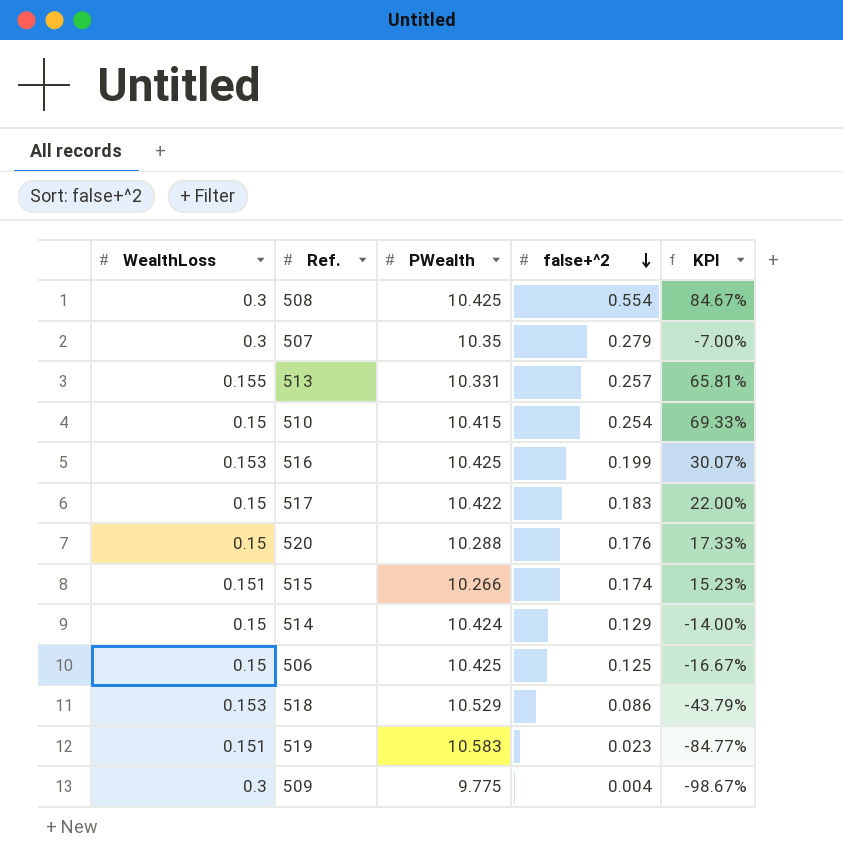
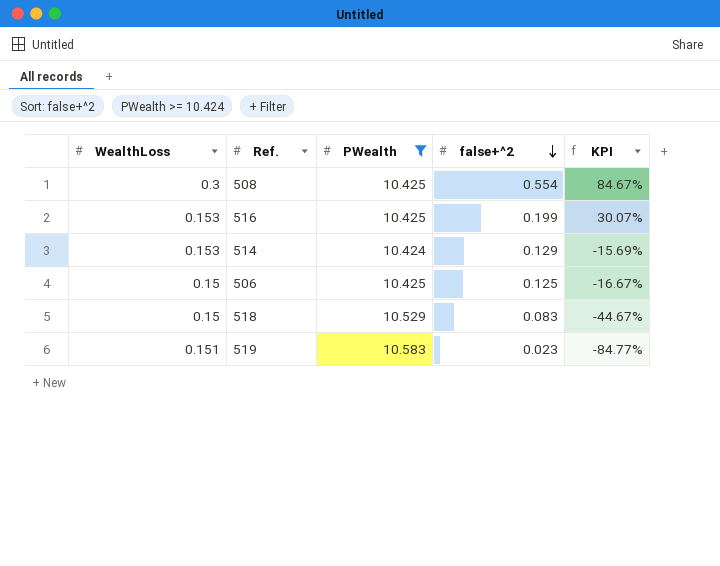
filter: none -> PWealth >= 10.424
514 | WealthLoss: 0.15 -> 0.153
514 | KPI: -14.00% -> -15.69%
518 | WealthLoss: 0.153 -> 0.15
518 | false+^2: 0.086 -> 0.083
518 | KPI: -43.79% -> -44.67%

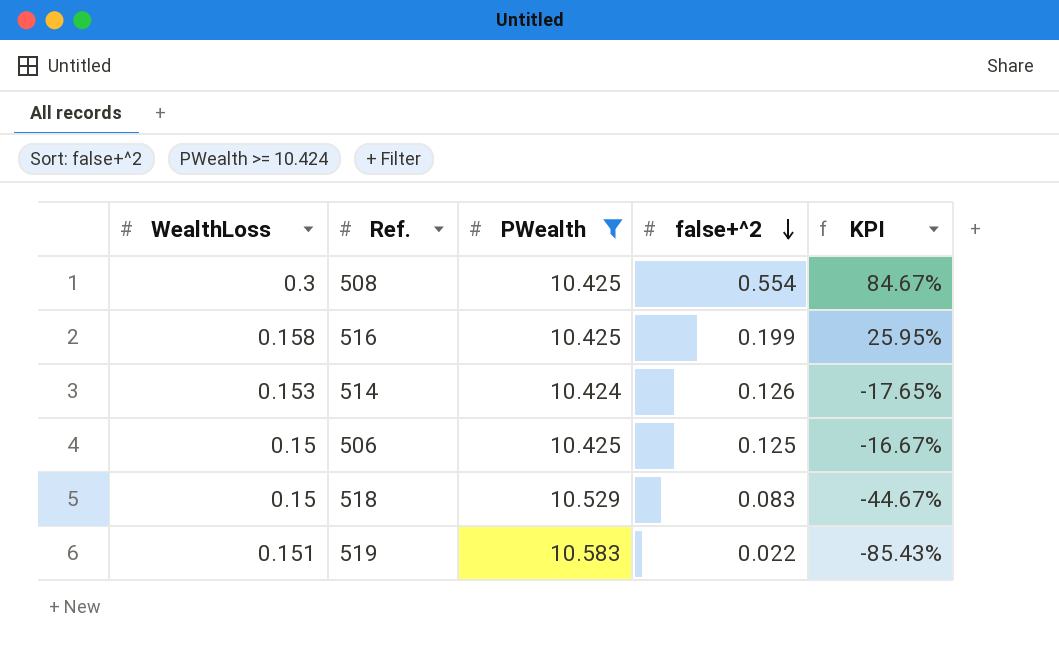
516 | WealthLoss: 0.153 -> 0.158
516 | KPI: 30.07% -> 25.95%
514 | false+^2: 0.129 -> 0.126
514 | KPI: -15.69% -> -17.65%
519 | false+^2: 0.023 -> 0.022
519 | KPI: -84.77% -> -85.43%

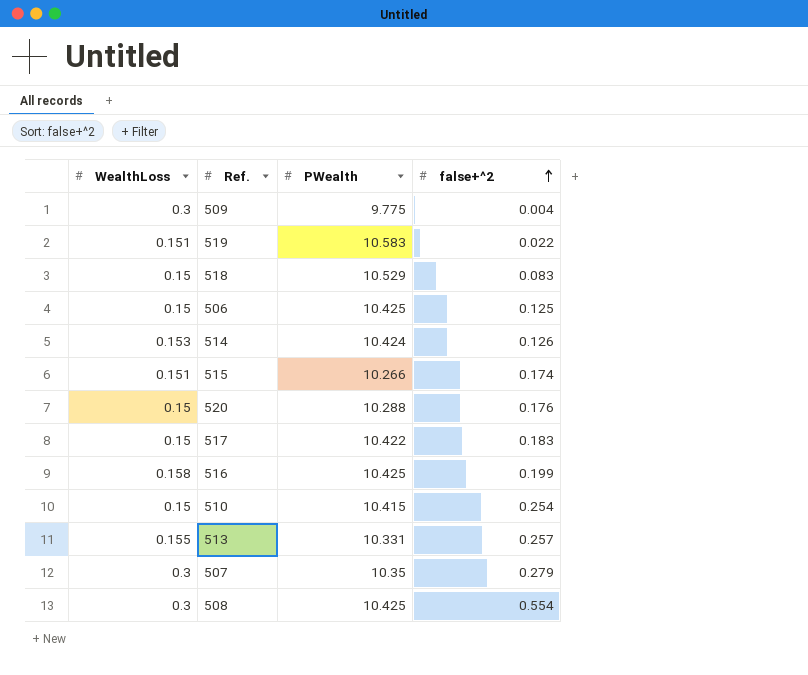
filter: PWealth >= 10.424 -> none
row order: false+^2 descending -> false+^2 ascending
column KPI | formula: ([false+^2] - [WealthLoss]) / [WealthLoss] -> none

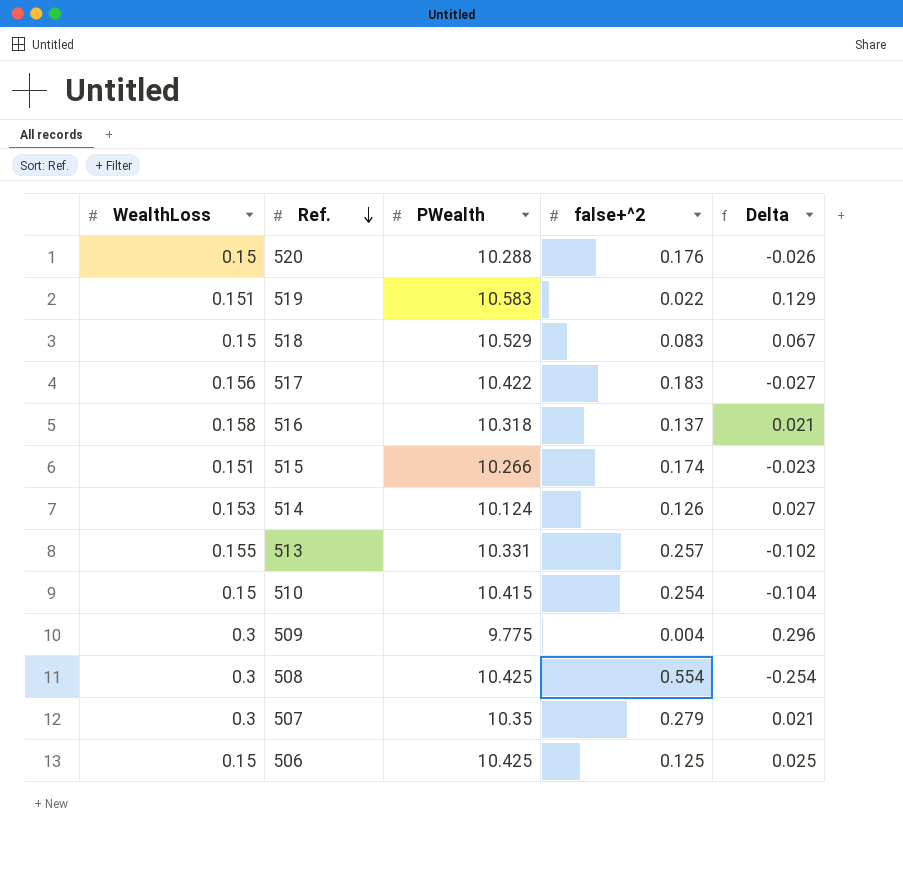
row order: false+^2 ascending -> Ref. descending
column Delta | formula: none -> [WealthLoss] - [false+^2]
517 | WealthLoss: 0.15 -> 0.156
516 | PWealth: 10.425 -> 10.318
516 | false+^2: 0.199 -> 0.137
514 | PWealth: 10.424 -> 10.124

